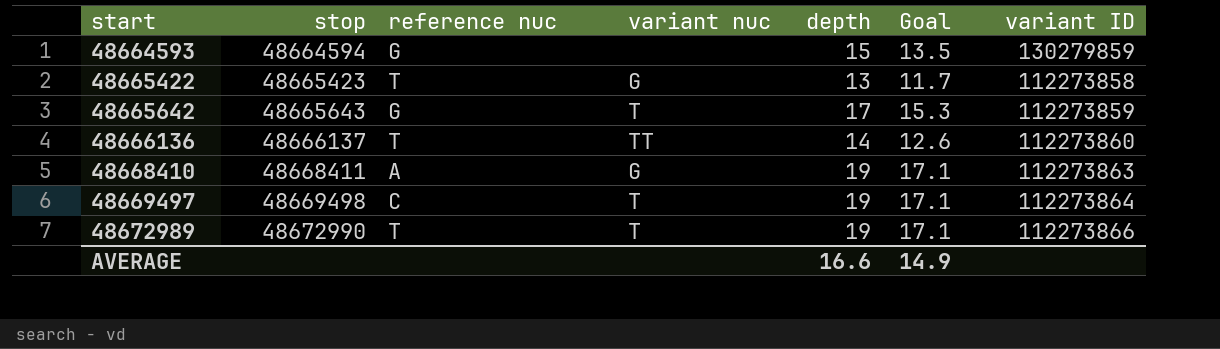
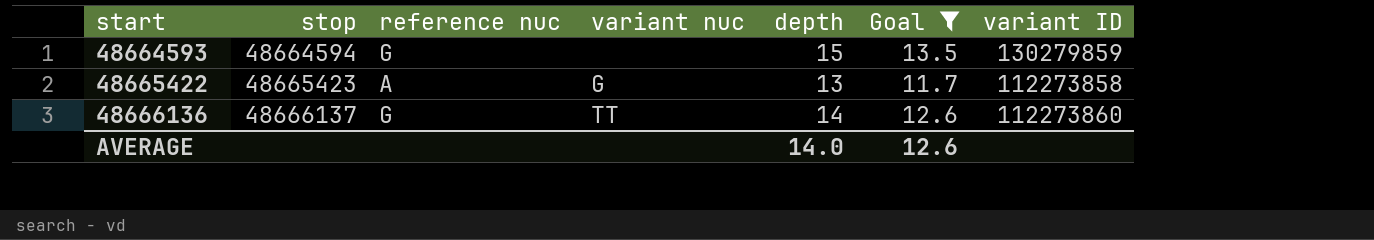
filter: none -> Goal <= 13.5
48665422 | reference nuc: T -> A
48666136 | reference nuc: T -> G
AVERAGE | depth: 16.6 -> 14.0
AVERAGE | Goal: 14.9 -> 12.6

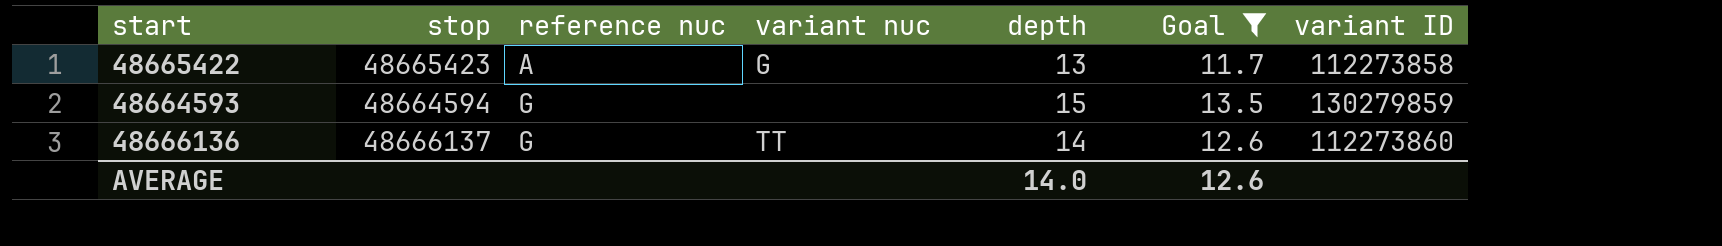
row order: start ascending -> reference nuc ascending

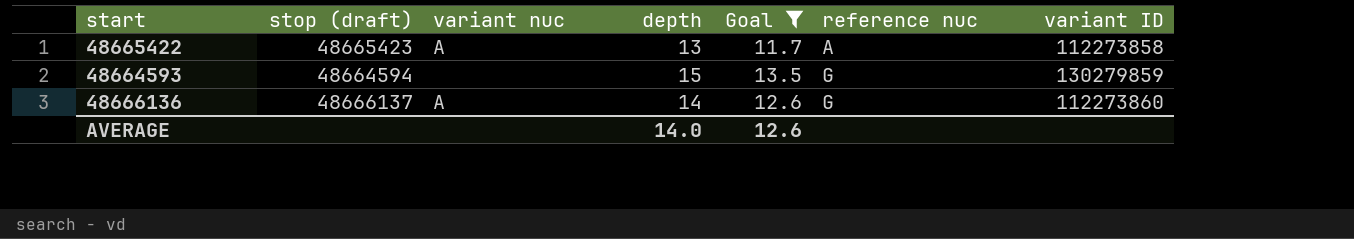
column name: stop -> stop (draft)
column reference nuc | position: 3 -> 6
48665422 | variant nuc: G -> A
48666136 | variant nuc: TT -> A

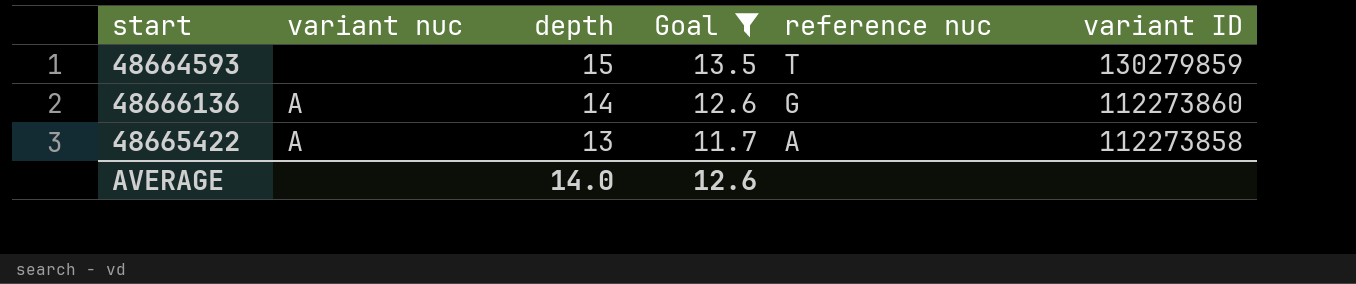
row order: reference nuc ascending -> depth descending
column stop (draft) | position: 2 -> none
48664593 | reference nuc: G -> T

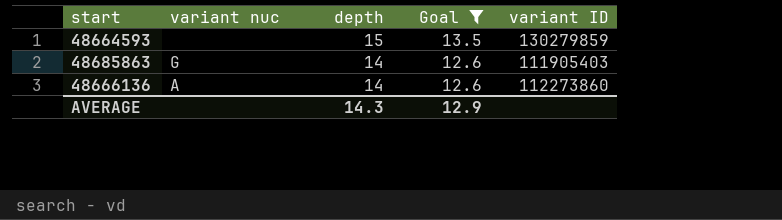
column reference nuc | position: 5 -> none
row 48665422: A | 13 | 11.7 | A | 112273858 -> none
row 48685863: none -> G | 14 | 12.6 | 111905403
AVERAGE | depth: 14.0 -> 14.3
AVERAGE | Goal: 12.6 -> 12.9

